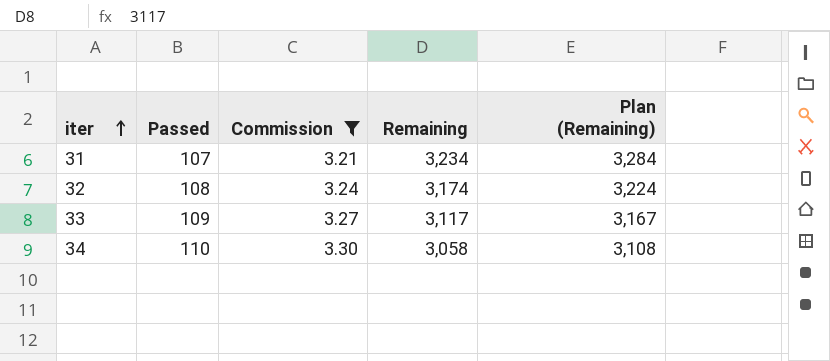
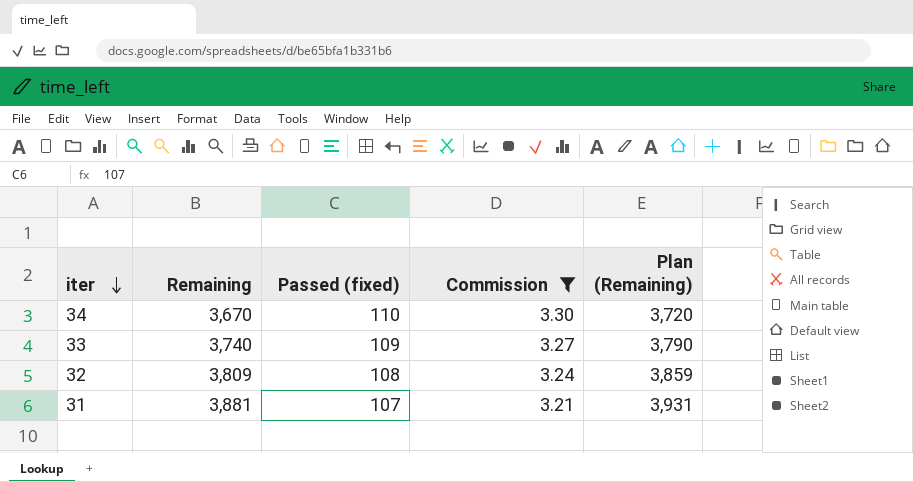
row order: iter ascending -> iter descending
column Remaining | position: 4 -> 2
column name: Passed -> Passed (fixed)
34 | Remaining: 3,058 -> 3,670
34 | Plan (Remaining): 3,108 -> 3,720
33 | Remaining: 3,117 -> 3,740
33 | Plan (Remaining): 3,167 -> 3,790
32 | Remaining: 3,174 -> 3,809
32 | Plan (Remaining): 3,224 -> 3,859
31 | Remaining: 3,234 -> 3,881
31 | Plan (Remaining): 3,284 -> 3,931

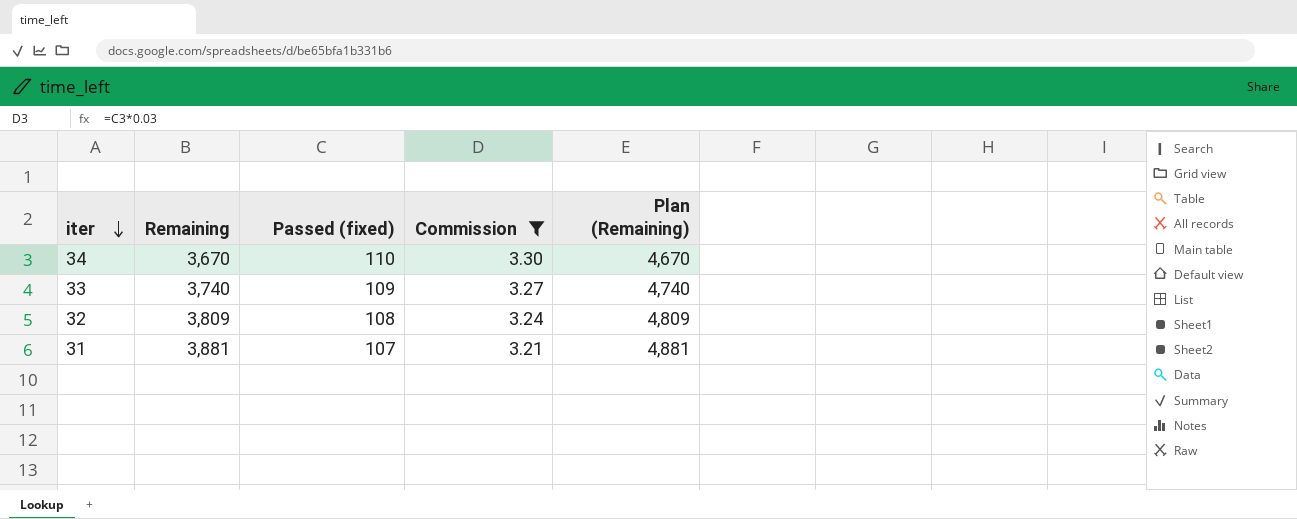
column Plan (Remaining) | formula: [Remaining] + 50 -> [Remaining] + 1000

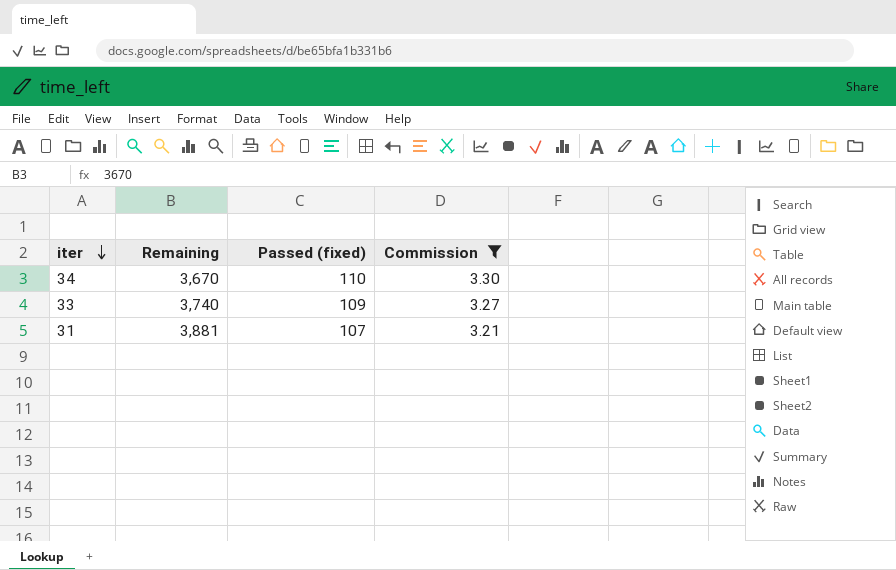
column Plan (Remaining) | formula: [Remaining] + 1000 -> none
row 32: 3,809 | 108 | 3.24 | 4,809 -> none

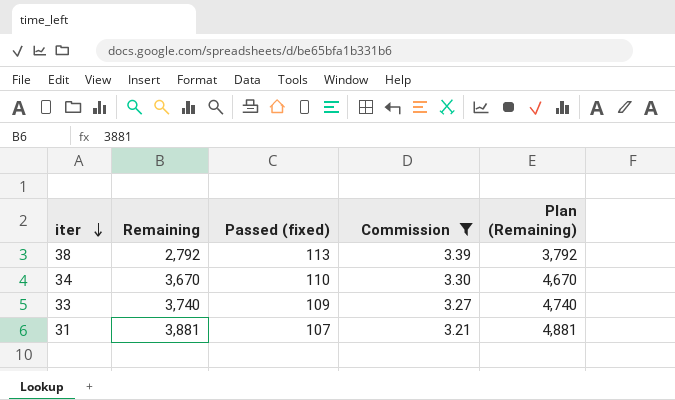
column Plan (Remaining) | formula: none -> [Remaining] + 1000
row 38: none -> 2,792 | 113 | 3.39 | 3,792

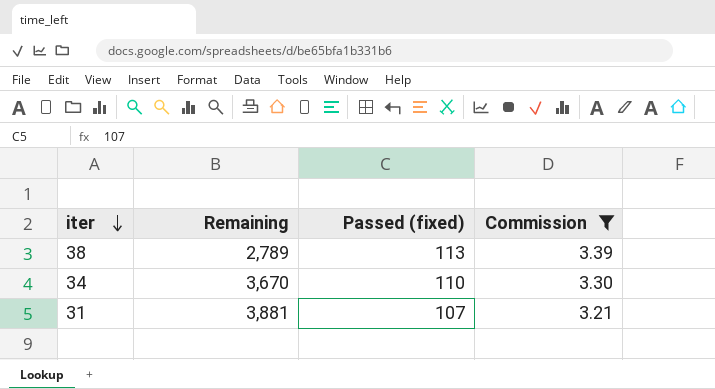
column Plan (Remaining) | formula: [Remaining] + 1000 -> none
row 33: 3,740 | 109 | 3.27 | 4,740 -> none
38 | Remaining: 2,792 -> 2,789

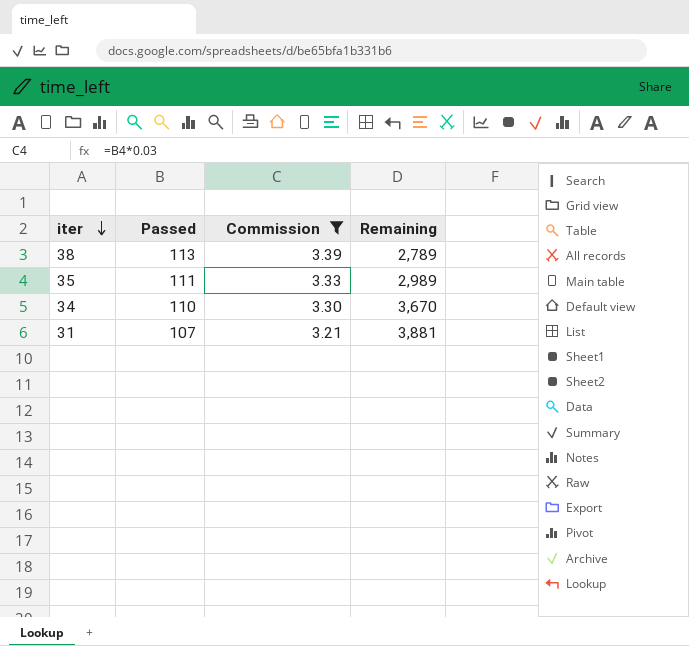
column name: Passed (fixed) -> Passed
column Remaining | position: 2 -> 4
row 35: none -> 111 | 3.33 | 2,989

